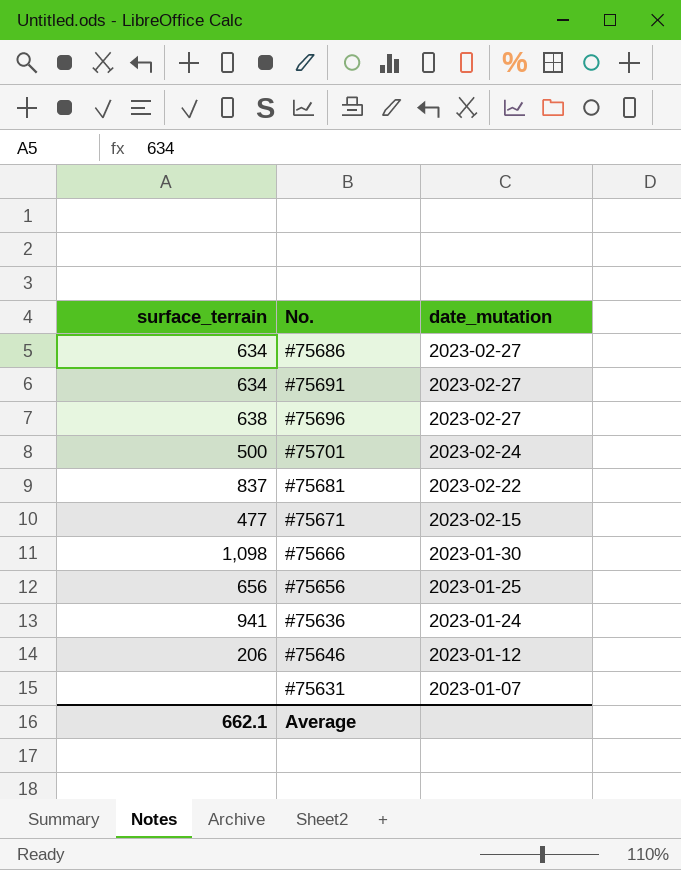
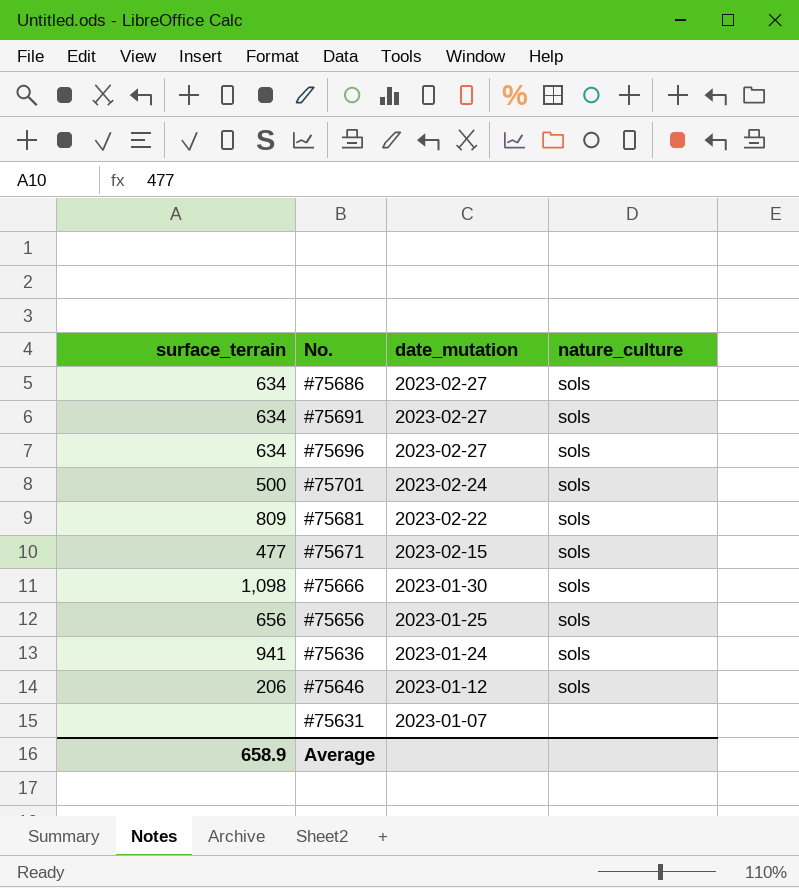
column nature_culture | position: none -> 4
#75696 | surface_terrain: 638 -> 634
#75681 | surface_terrain: 837 -> 809
Average | surface_terrain: 662.1 -> 658.9

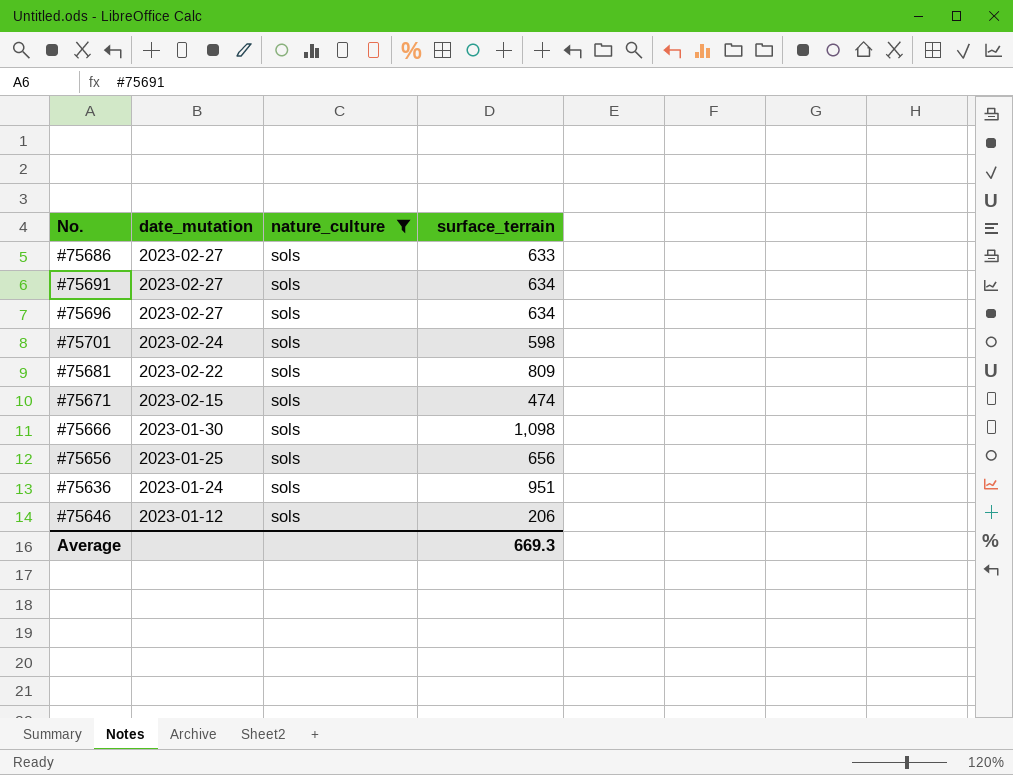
filter: none -> nature_culture = sols
column surface_terrain | position: 1 -> 4
#75686 | surface_terrain: 634 -> 633
#75701 | surface_terrain: 500 -> 598
#75671 | surface_terrain: 477 -> 474
#75636 | surface_terrain: 941 -> 951
Average | surface_terrain: 658.9 -> 669.3

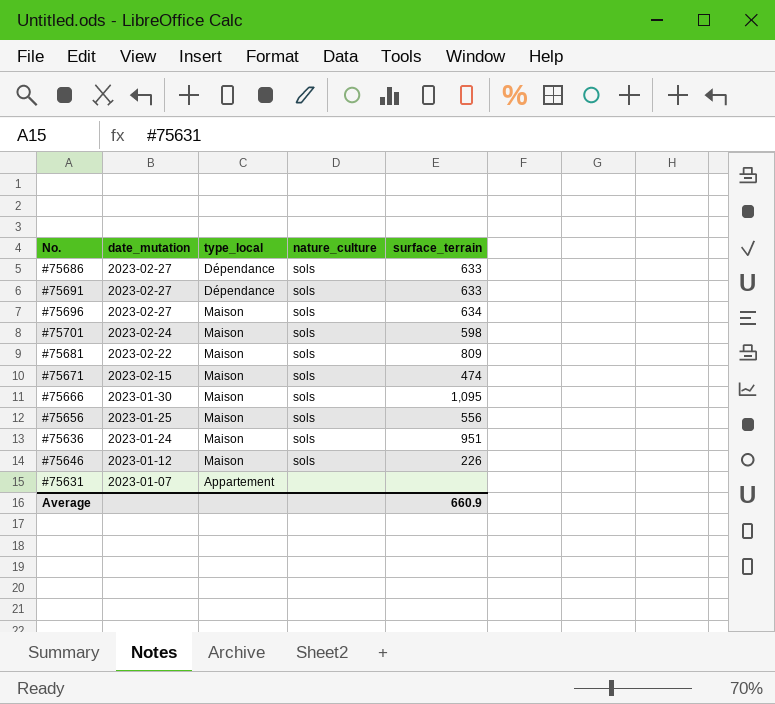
filter: nature_culture = sols -> none
column type_local | position: none -> 3
#75691 | surface_terrain: 634 -> 633
#75666 | surface_terrain: 1,098 -> 1,095
#75656 | surface_terrain: 656 -> 556
#75646 | surface_terrain: 206 -> 226
Average | surface_terrain: 669.3 -> 660.9

